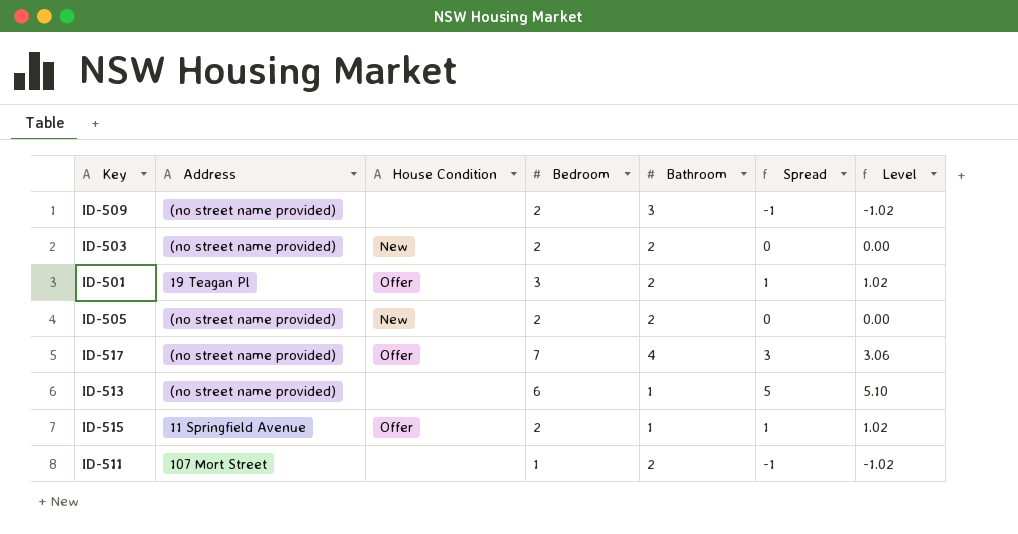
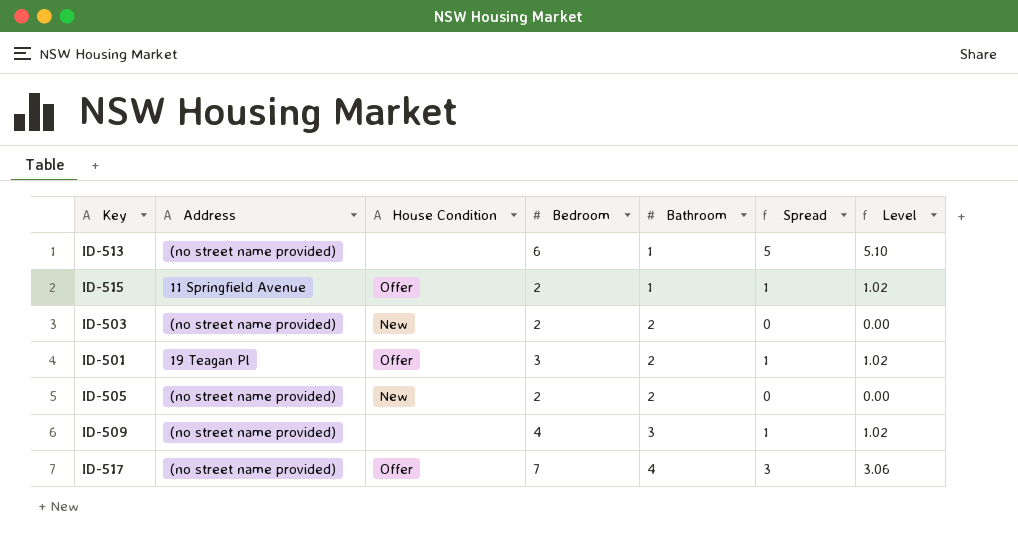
row order: none -> Bathroom ascending
row ID-511: 107 Mort Street | none | 1 | 2 | -1 | -1.02 -> none
ID-509 | Bedroom: 2 -> 4
ID-509 | Spread: -1 -> 1
ID-509 | Level: -1.02 -> 1.02

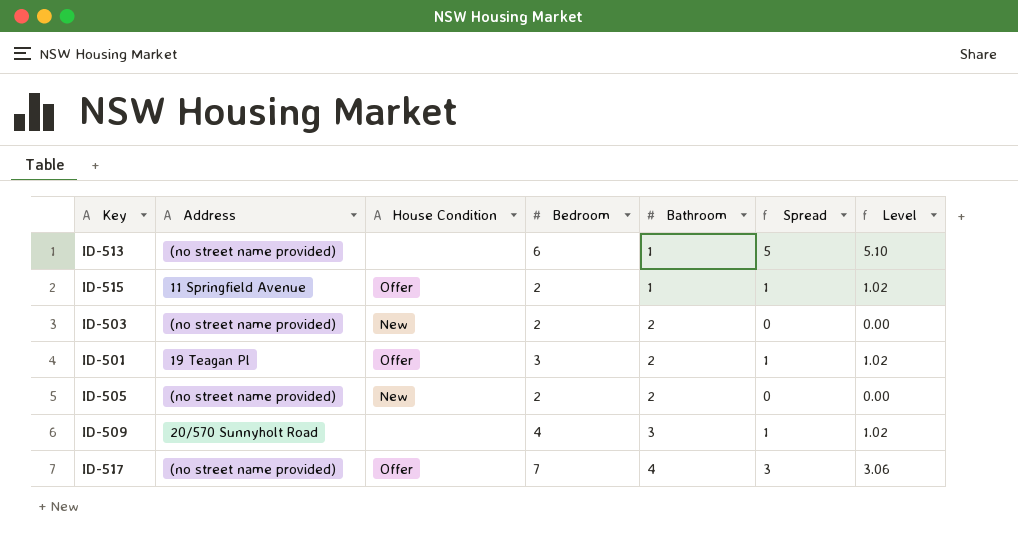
ID-509 | Address: (no street name provided) -> 20/570 Sunnyholt Road

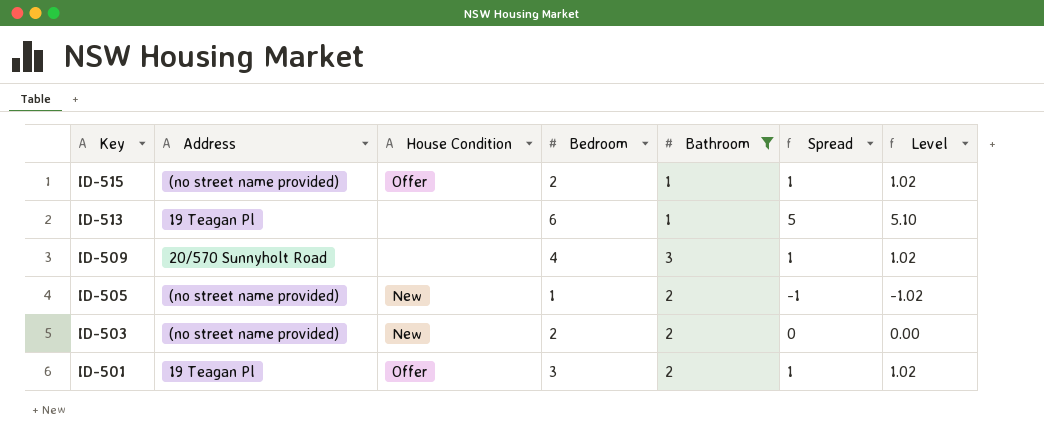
filter: none -> Bathroom != 4
row order: Bathroom ascending -> Key descending
ID-515 | Address: 11 Springfield Avenue -> (no street name provided)
ID-513 | Address: (no street name provided) -> 19 Teagan Pl
ID-505 | Bedroom: 2 -> 1
ID-505 | Spread: 0 -> -1
ID-505 | Level: 0.00 -> -1.02

